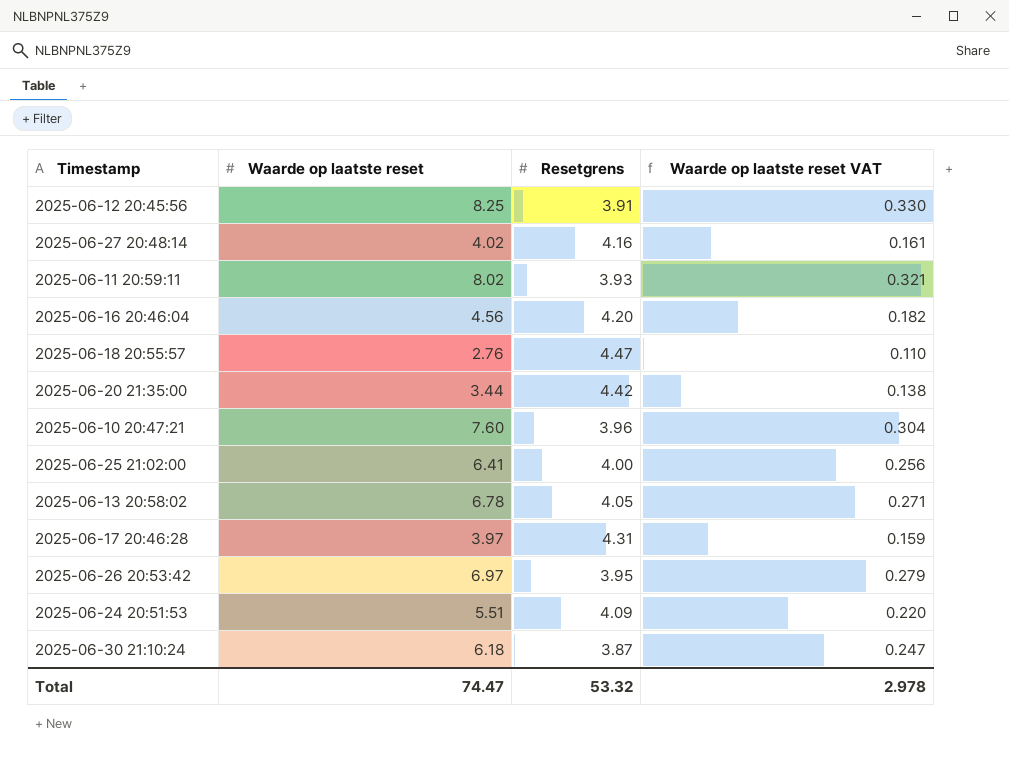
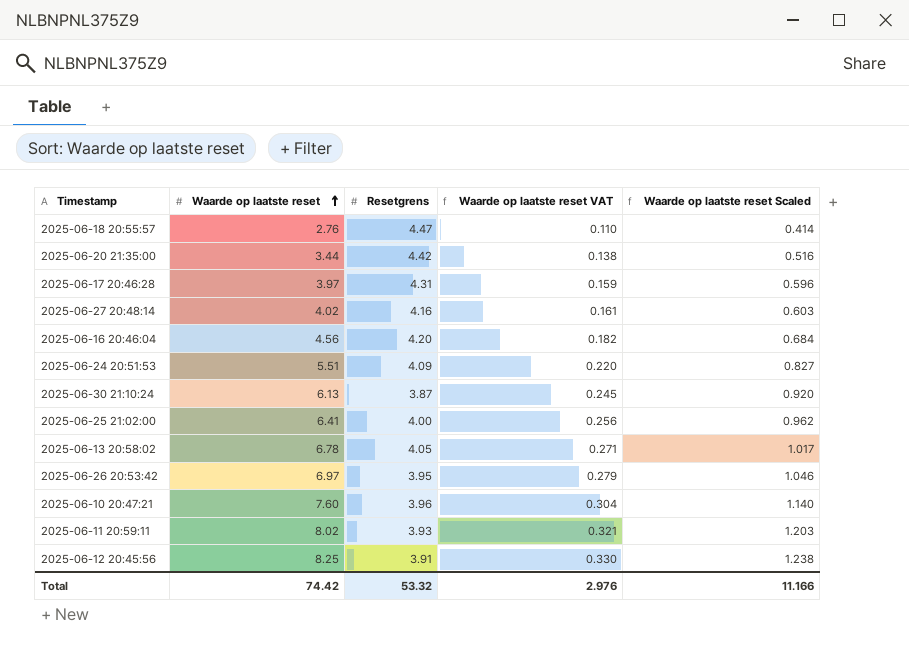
row order: none -> Waarde op laatste reset ascending
column Waarde op laatste reset Scaled | formula: none -> [Waarde op laatste reset] * 0.15
2025-06-30 21:10:24 | Waarde op laatste reset: 6.18 -> 6.13
2025-06-30 21:10:24 | Waarde op laatste reset VAT: 0.247 -> 0.245
Total | Waarde op laatste reset: 74.47 -> 74.42
Total | Waarde op laatste reset VAT: 2.978 -> 2.976

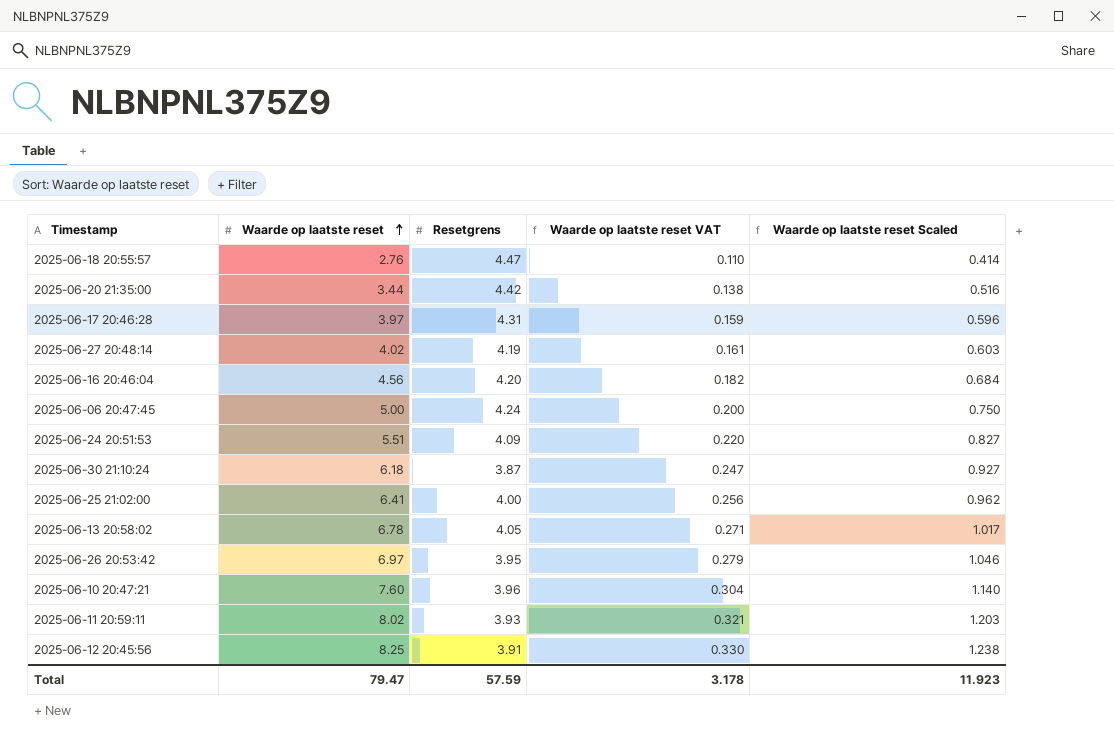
2025-06-27 20:48:14 | Resetgrens: 4.16 -> 4.19
row 2025-06-06 20:47:45: none -> 5.00 | 4.24 | 0.200 | 0.750
2025-06-30 21:10:24 | Waarde op laatste reset: 6.13 -> 6.18
2025-06-30 21:10:24 | Waarde op laatste reset VAT: 0.245 -> 0.247
2025-06-30 21:10:24 | Waarde op laatste reset Scaled: 0.920 -> 0.927
Total | Waarde op laatste reset: 74.42 -> 79.47
Total | Resetgrens: 53.32 -> 57.59
Total | Waarde op laatste reset VAT: 2.976 -> 3.178
Total | Waarde op laatste reset Scaled: 11.166 -> 11.923

